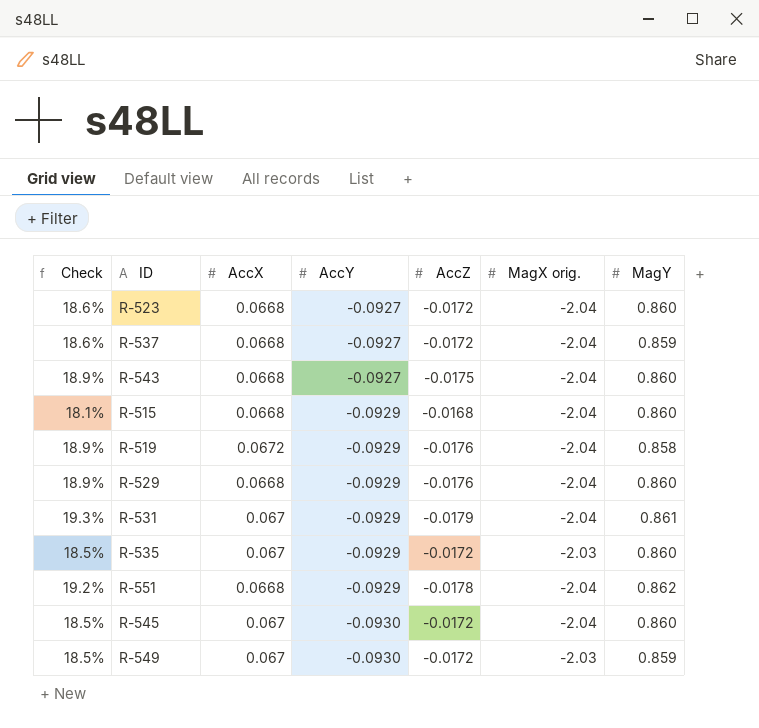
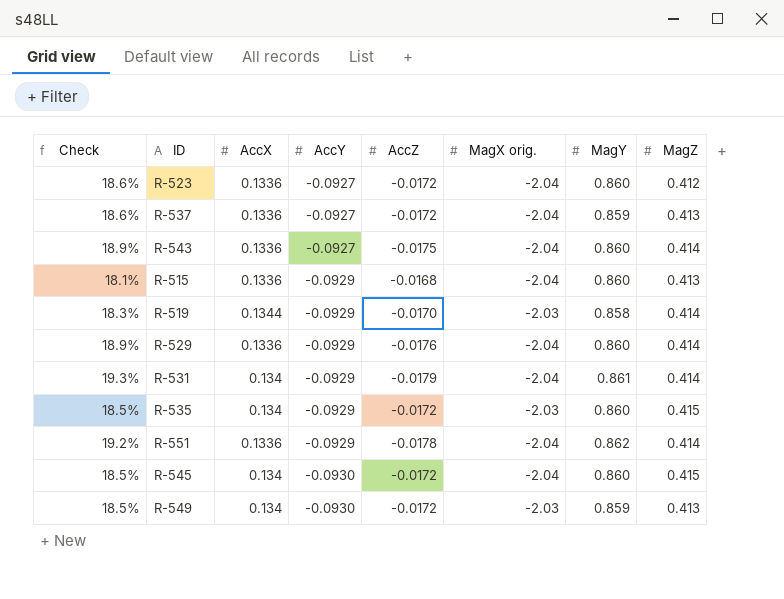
column MagZ | position: none -> 8
R-523 | AccX: 0.0668 -> 0.1336
R-537 | AccX: 0.0668 -> 0.1336
R-543 | AccX: 0.0668 -> 0.1336
R-515 | AccX: 0.0668 -> 0.1336
R-519 | Check: 18.9% -> 18.3%
R-519 | AccX: 0.0672 -> 0.1344
R-519 | AccZ: -0.0176 -> -0.0170
R-519 | MagX orig.: -2.04 -> -2.03
R-529 | AccX: 0.0668 -> 0.1336
R-531 | AccX: 0.067 -> 0.134
R-535 | AccX: 0.067 -> 0.134
R-551 | AccX: 0.0668 -> 0.1336
R-545 | AccX: 0.067 -> 0.134
R-549 | AccX: 0.067 -> 0.134

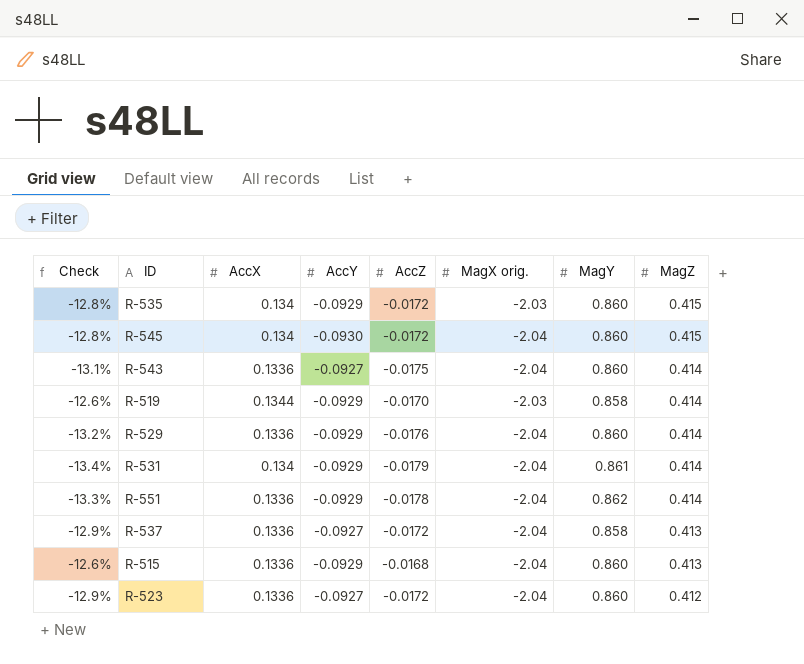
row order: AccY descending -> MagZ descending
column Check | formula: [AccZ] / [AccY] -> [AccZ] / [AccX]
row R-549: 18.5% | 0.134 | -0.0930 | -0.0172 | -2.03 | 0.859 | 0.413 -> none
R-537 | MagY: 0.859 -> 0.858

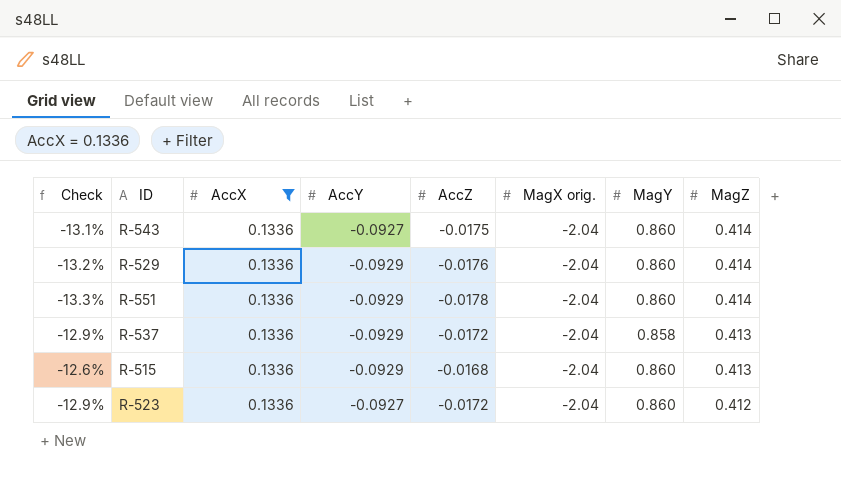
filter: none -> AccX = 0.1336
R-551 | MagY: 0.862 -> 0.860
R-537 | AccY: -0.0927 -> -0.0929

